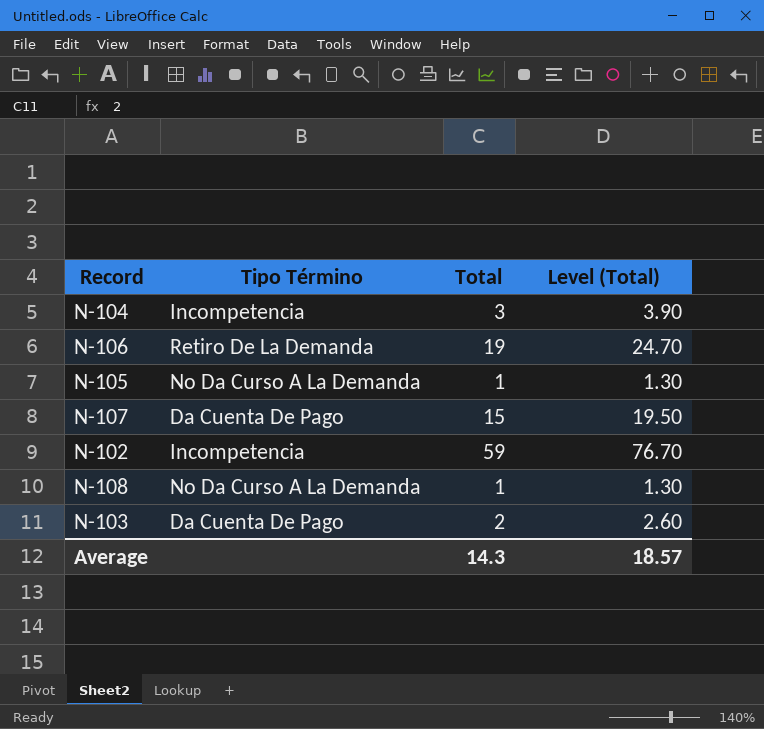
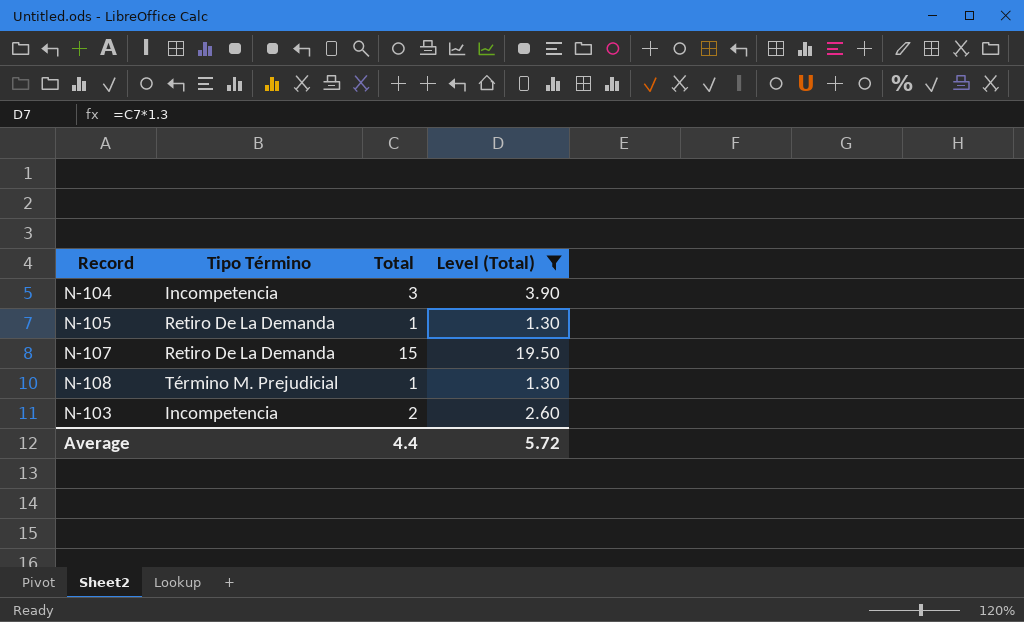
filter: none -> Level (Total) <= 19.50
N-105 | Tipo Término: No Da Curso A La Demanda -> Retiro De La Demanda
N-107 | Tipo Término: Da Cuenta De Pago -> Retiro De La Demanda
N-108 | Tipo Término: No Da Curso A La Demanda -> Término M. Prejudicial
N-103 | Tipo Término: Da Cuenta De Pago -> Incompetencia
Average | Total: 14.3 -> 4.4
Average | Level (Total): 18.57 -> 5.72

